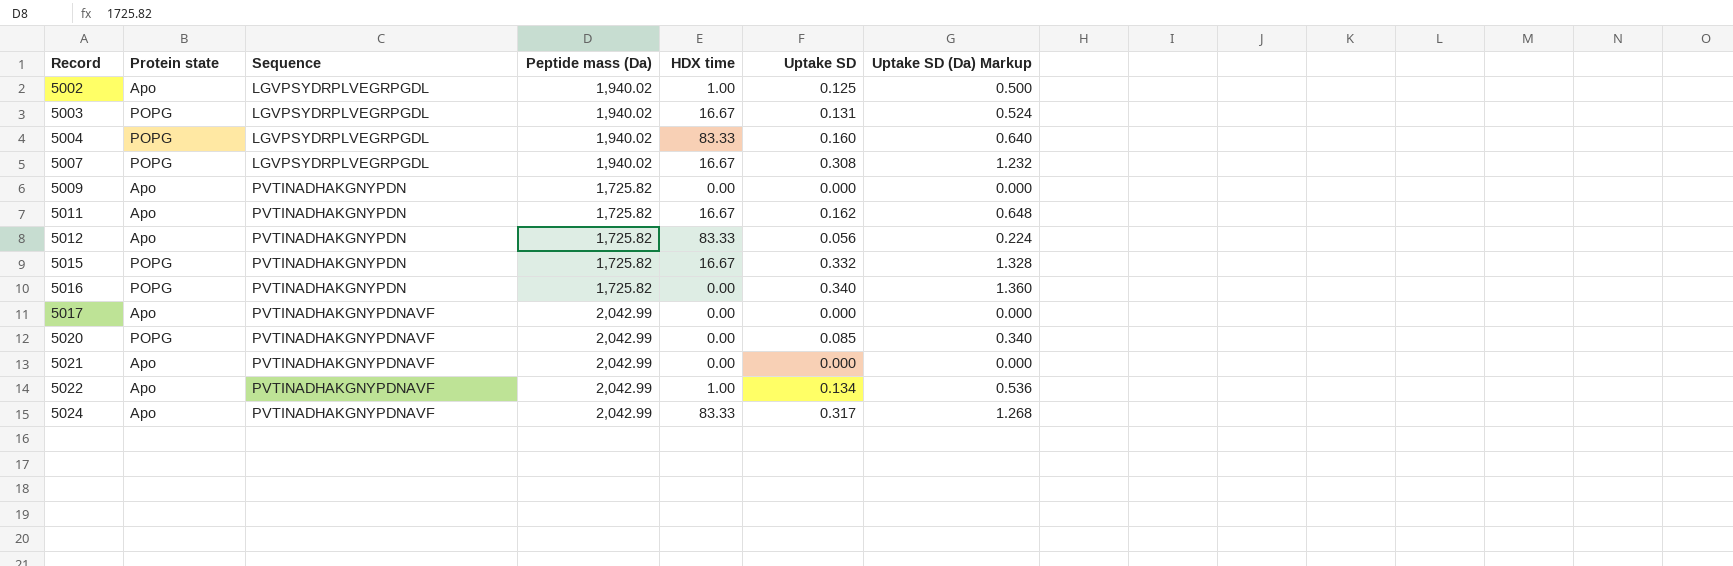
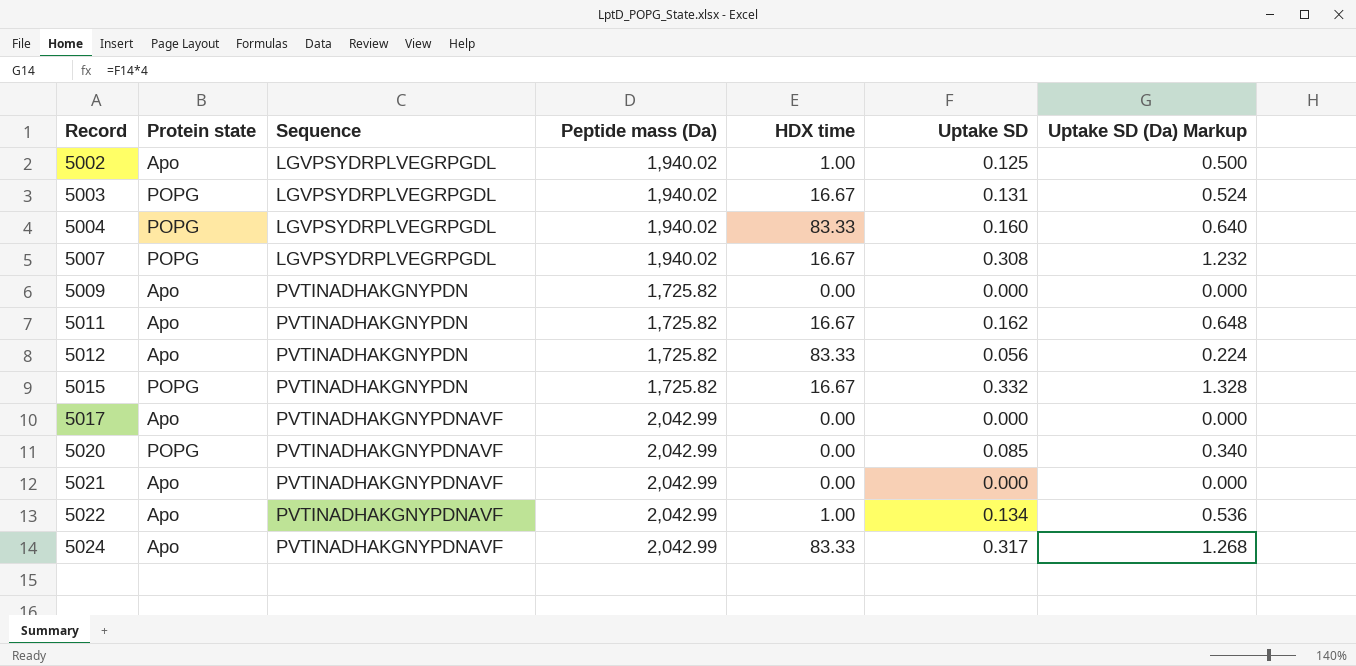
row 5016: POPG | PVTINADHAKGNYPDN | 1,725.82 | 0.00 | 0.340 | 1.360 -> none

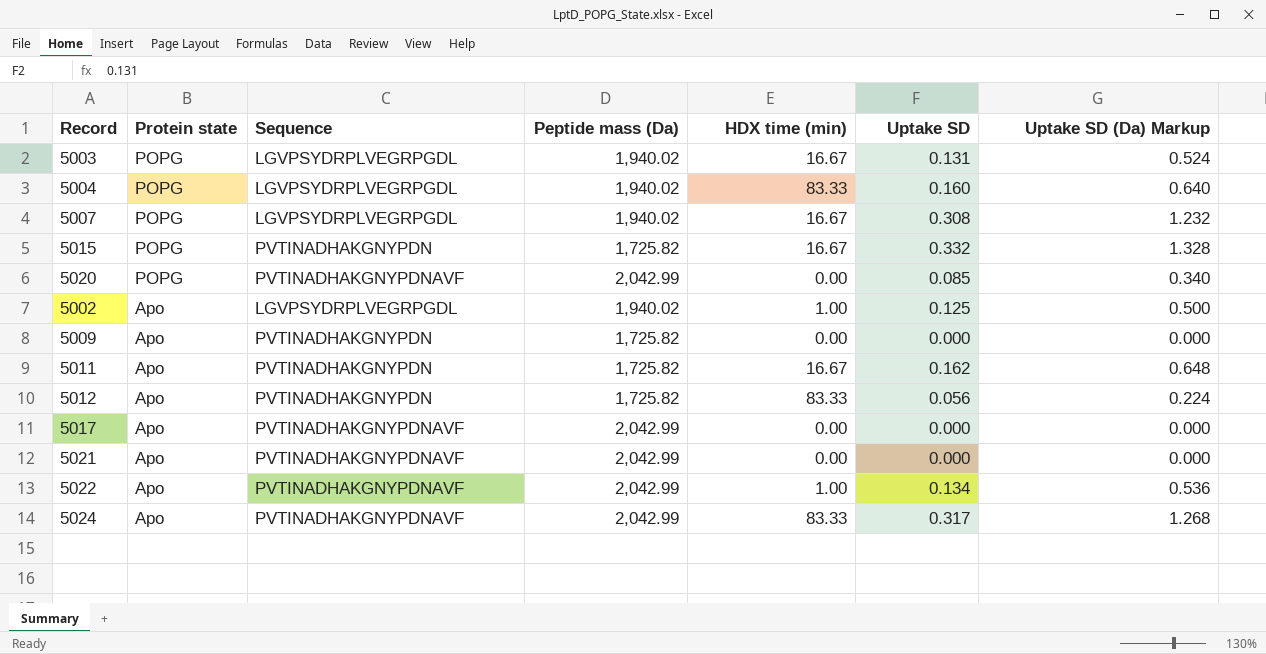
row order: Record ascending -> Protein state descending
column name: HDX time -> HDX time (min)

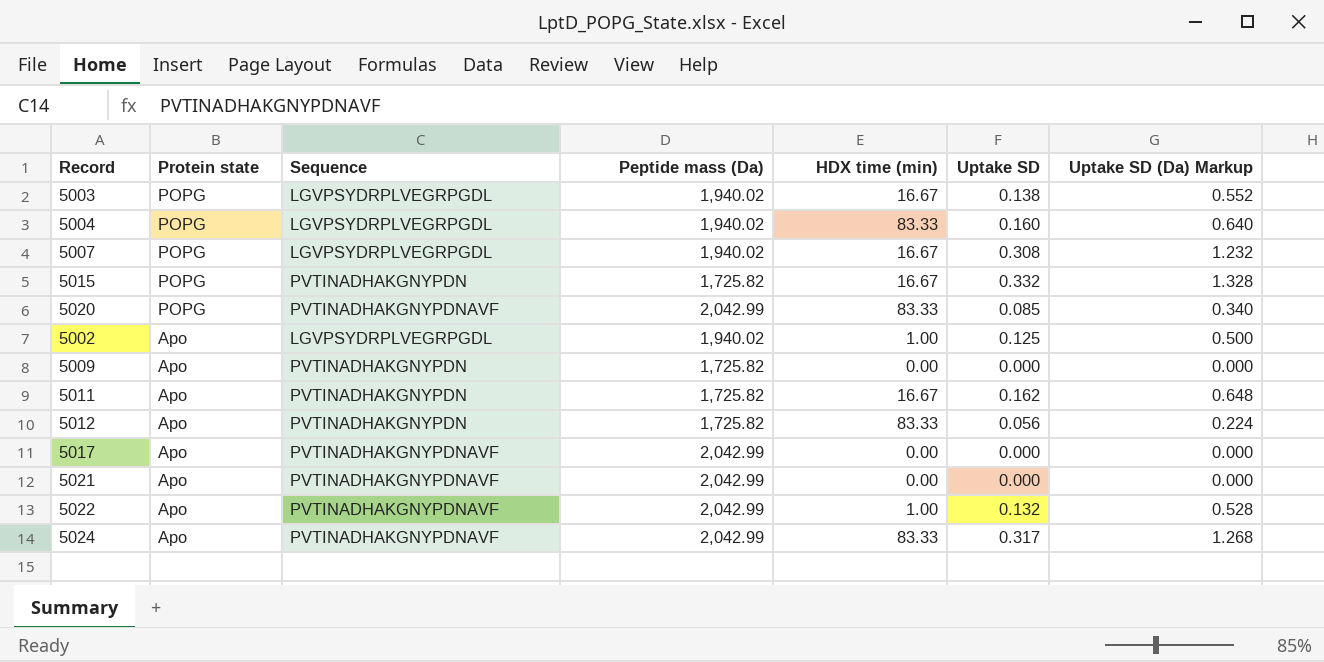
5003 | Uptake SD: 0.131 -> 0.138
5003 | Uptake SD (Da) Markup: 0.524 -> 0.552
5020 | HDX time (min): 0.00 -> 83.33
5022 | Uptake SD: 0.134 -> 0.132
5022 | Uptake SD (Da) Markup: 0.536 -> 0.528

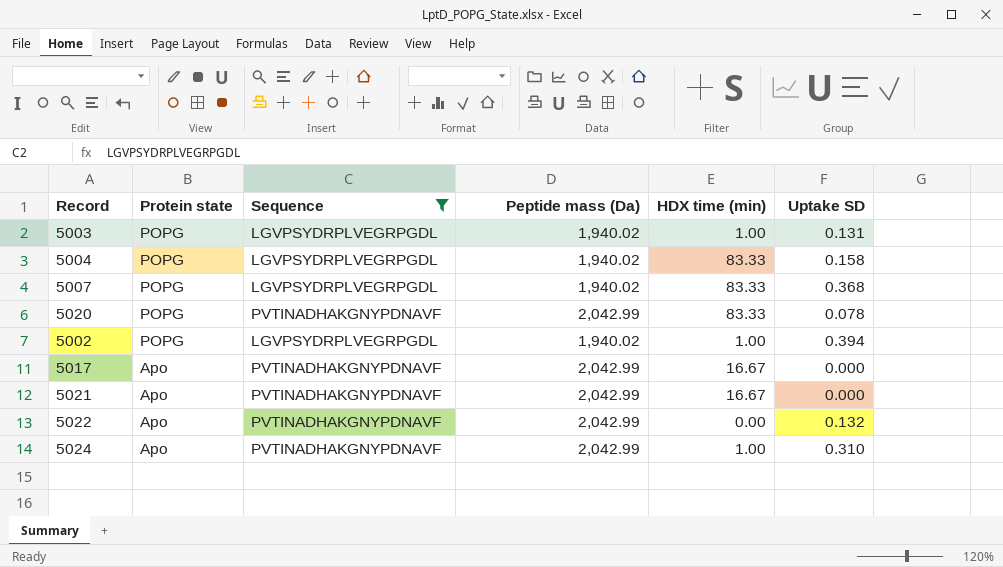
filter: none -> Sequence != PVTINADHAKGNYPDN
column Uptake SD (Da) Markup | formula: [Uptake SD] * 4 -> none
5003 | HDX time (min): 16.67 -> 1.00
5003 | Uptake SD: 0.138 -> 0.131
5004 | Uptake SD: 0.160 -> 0.158
5007 | HDX time (min): 16.67 -> 83.33
5007 | Uptake SD: 0.308 -> 0.368
5020 | Uptake SD: 0.085 -> 0.078
5002 | Protein state: Apo -> POPG
5002 | Uptake SD: 0.125 -> 0.394
5017 | HDX time (min): 0.00 -> 16.67
5021 | HDX time (min): 0.00 -> 16.67
5022 | HDX time (min): 1.00 -> 0.00
5024 | HDX time (min): 83.33 -> 1.00
5024 | Uptake SD: 0.317 -> 0.310

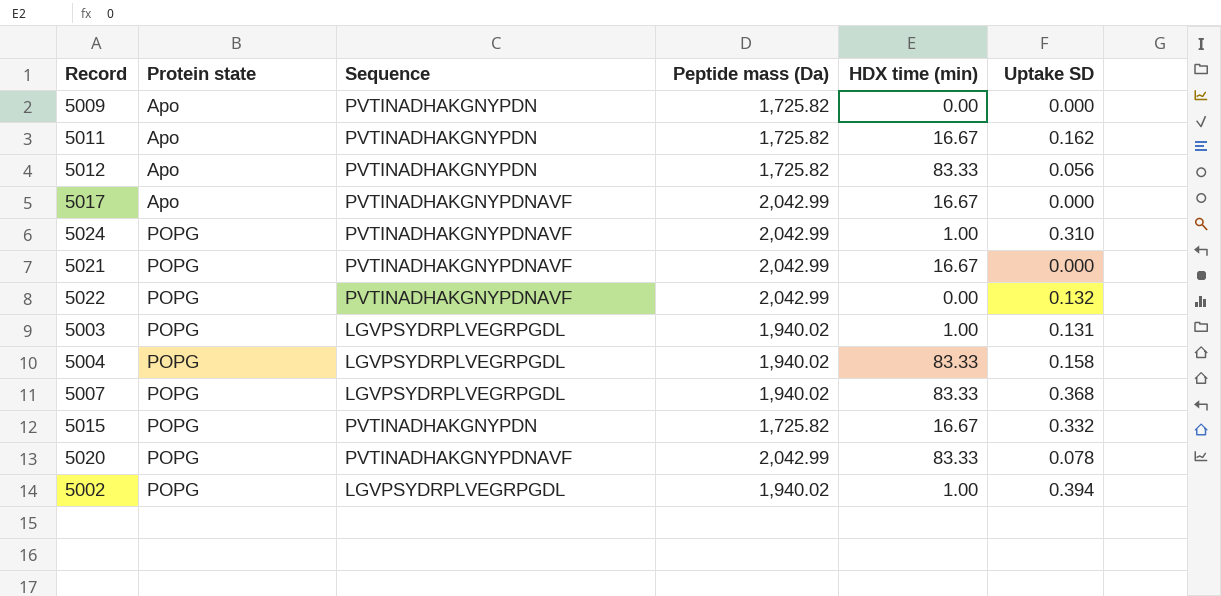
filter: Sequence != PVTINADHAKGNYPDN -> none
row order: Protein state descending -> Protein state ascending
5024 | Protein state: Apo -> POPG
5021 | Protein state: Apo -> POPG
5022 | Protein state: Apo -> POPG

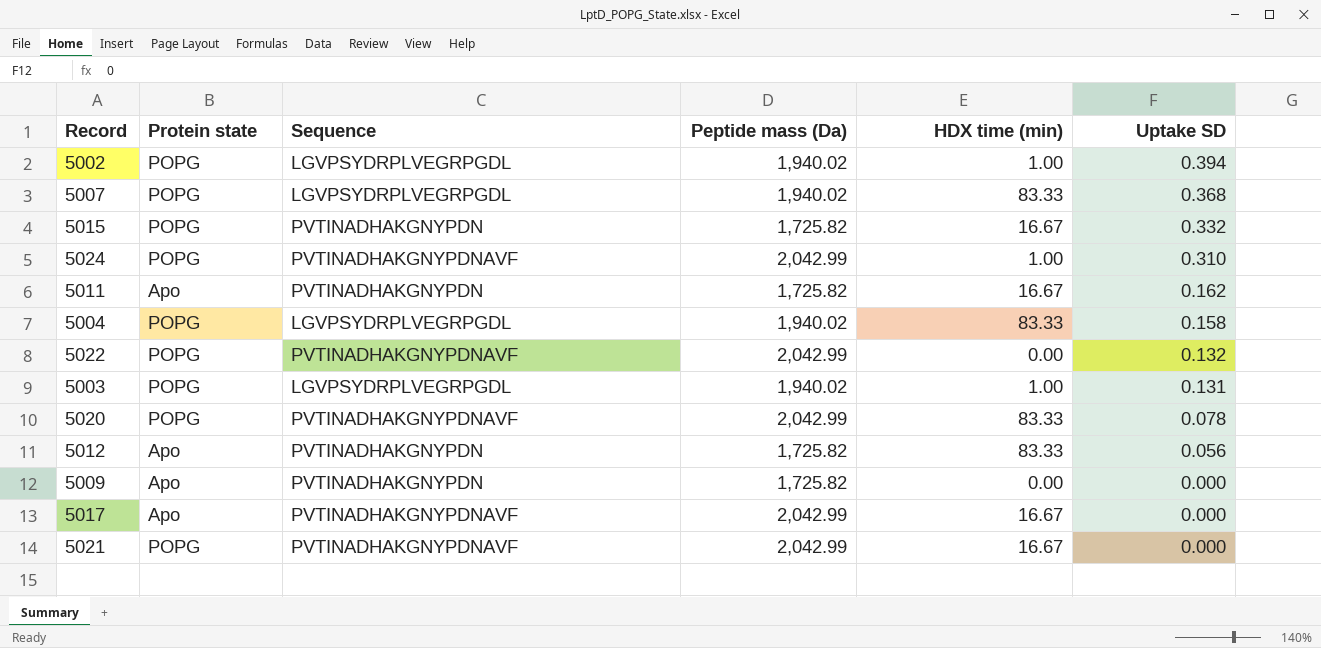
row order: Protein state ascending -> Uptake SD descending

